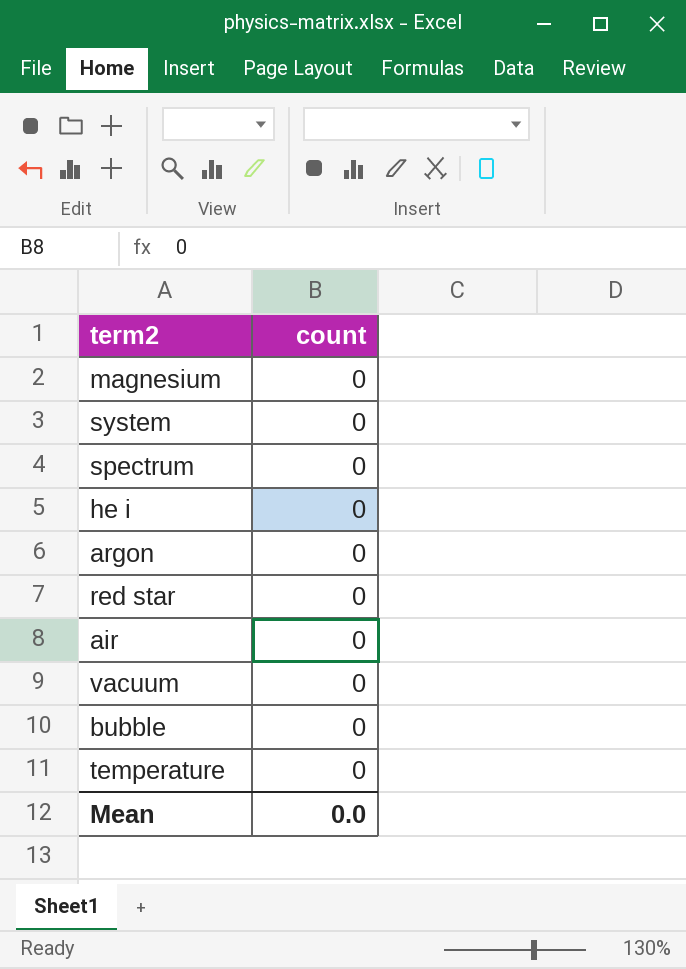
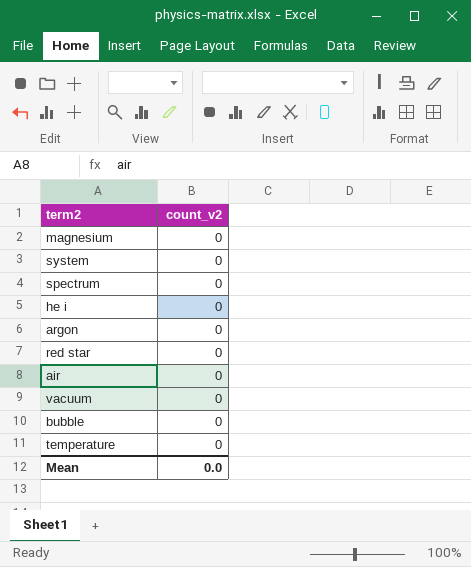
column name: count -> count_v2

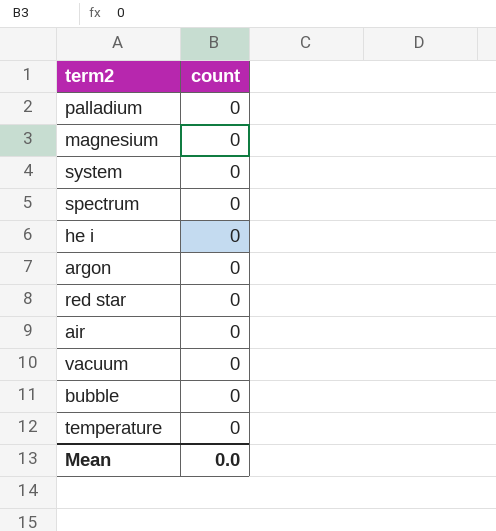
column name: count_v2 -> count
row palladium: none -> 0

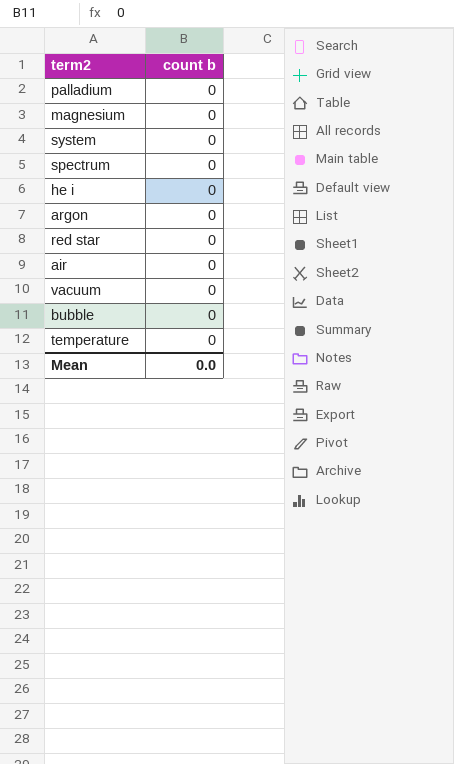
column name: count -> count b

